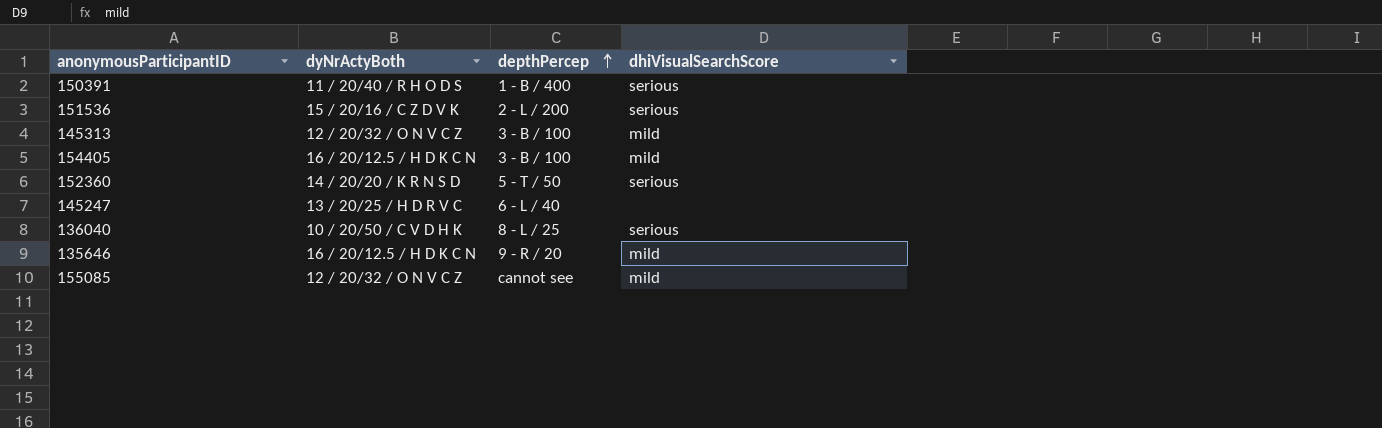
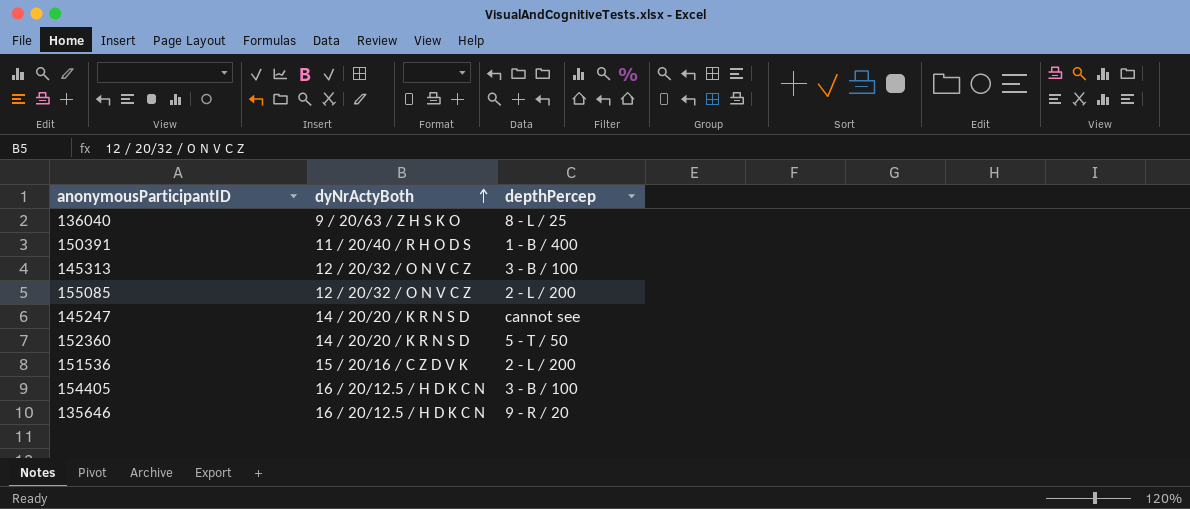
row order: depthPercep ascending -> dyNrActyBoth ascending
column dhiVisualSearchScore | position: 4 -> none
136040 | dyNrActyBoth: 10 / 20/50 / C V D H K -> 9 / 20/63 / Z H S K O
155085 | depthPercep: cannot see -> 2 - L / 200
145247 | dyNrActyBoth: 13 / 20/25 / H D R V C -> 14 / 20/20 / K R N S D
145247 | depthPercep: 6 - L / 40 -> cannot see

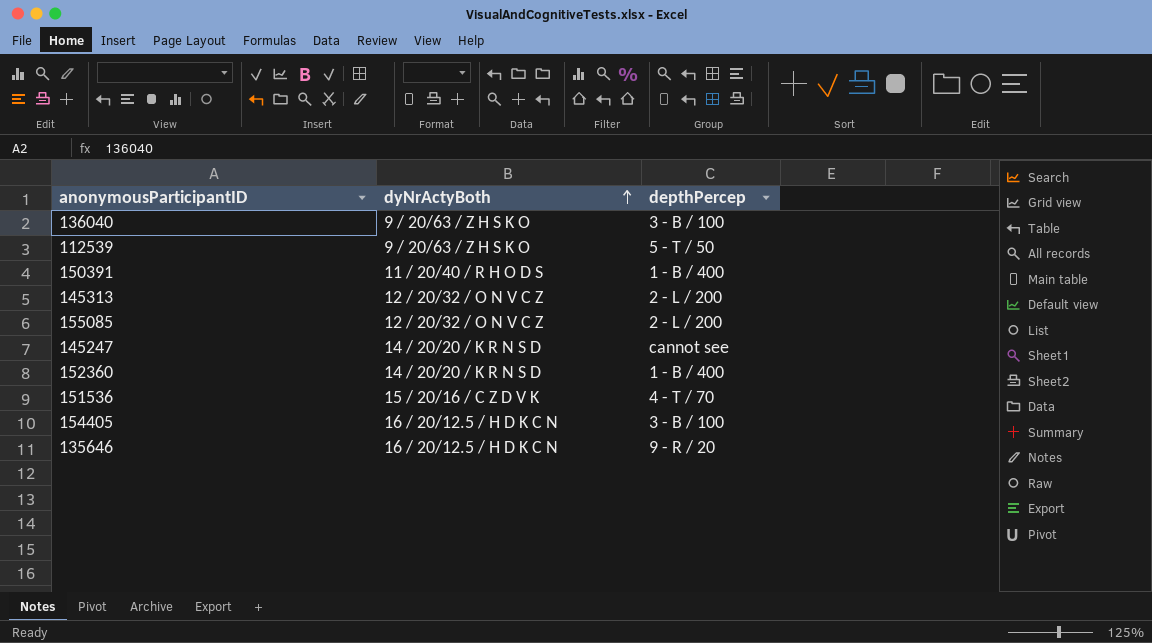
136040 | depthPercep: 8 - L / 25 -> 3 - B / 100
row 112539: none -> 9 / 20/63 / Z H S K O | 5 - T / 50
145313 | depthPercep: 3 - B / 100 -> 2 - L / 200
152360 | depthPercep: 5 - T / 50 -> 1 - B / 400
151536 | depthPercep: 2 - L / 200 -> 4 - T / 70

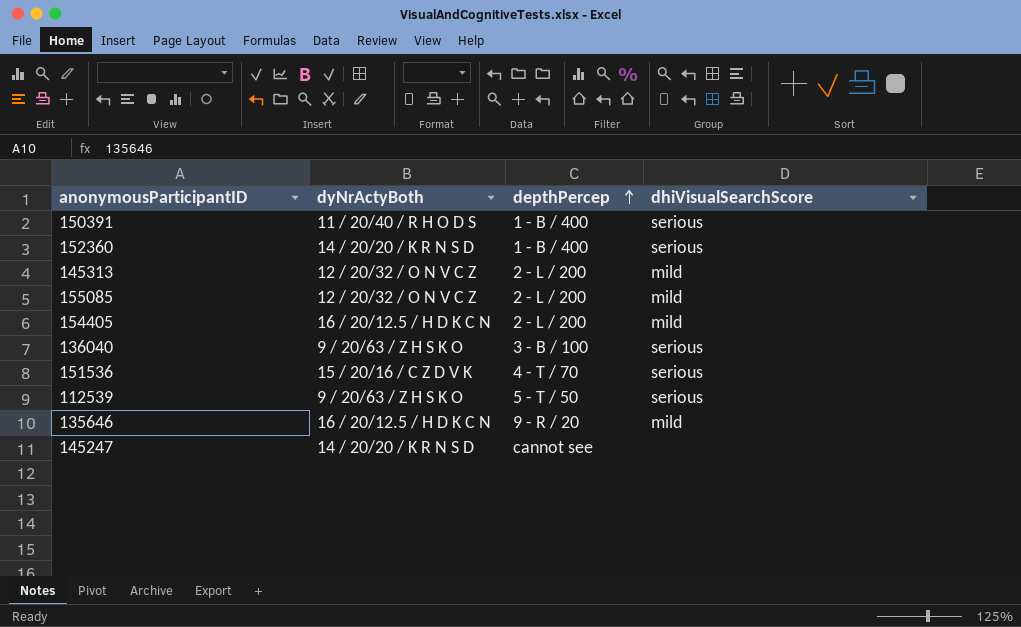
row order: dyNrActyBoth ascending -> depthPercep ascending
column dhiVisualSearchScore | position: none -> 4
154405 | depthPercep: 3 - B / 100 -> 2 - L / 200

